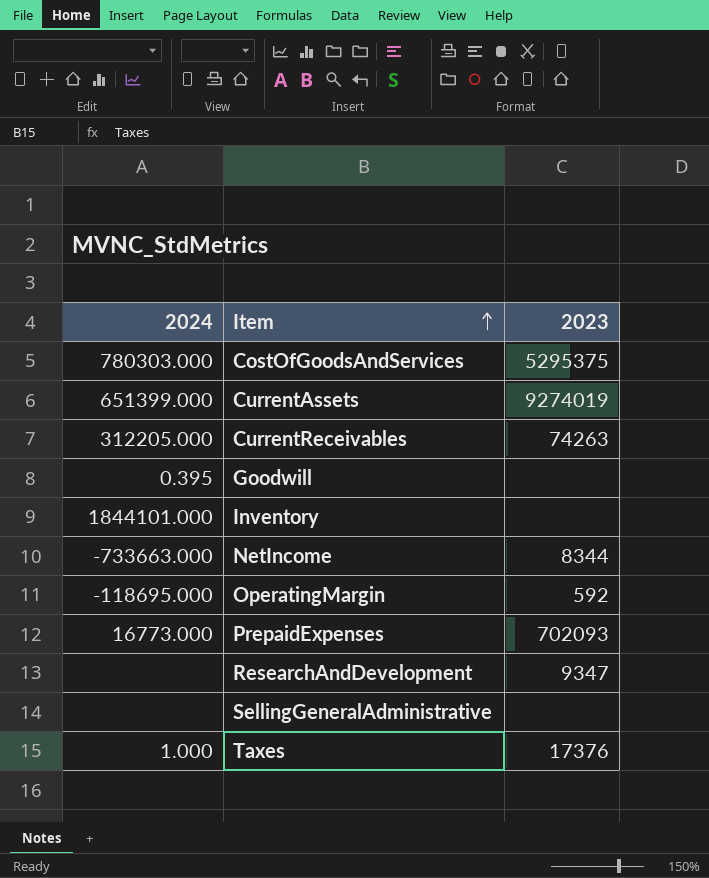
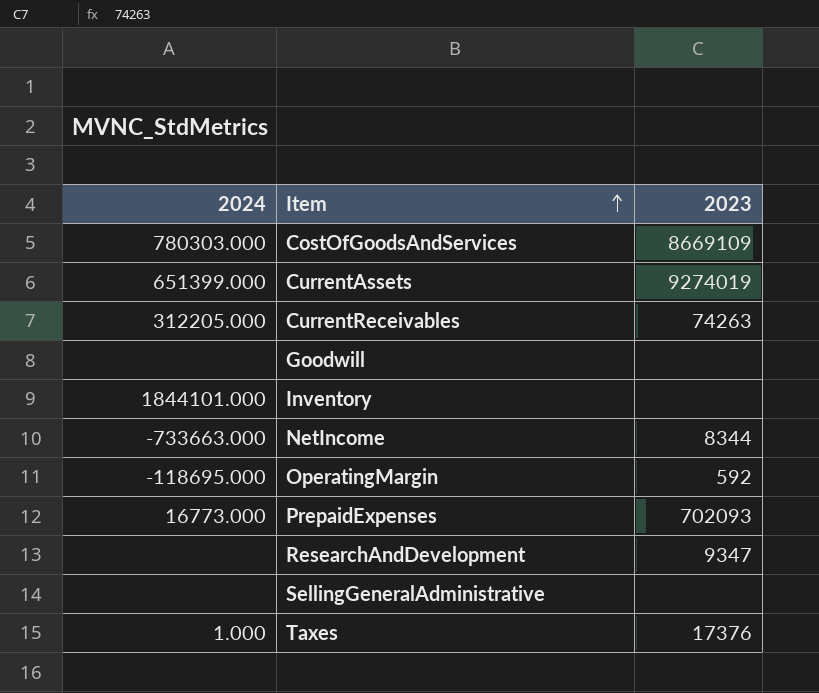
CostOfGoodsAndServices | 2023: 5295375 -> 8669109
Goodwill | 2024: 0.395 -> none

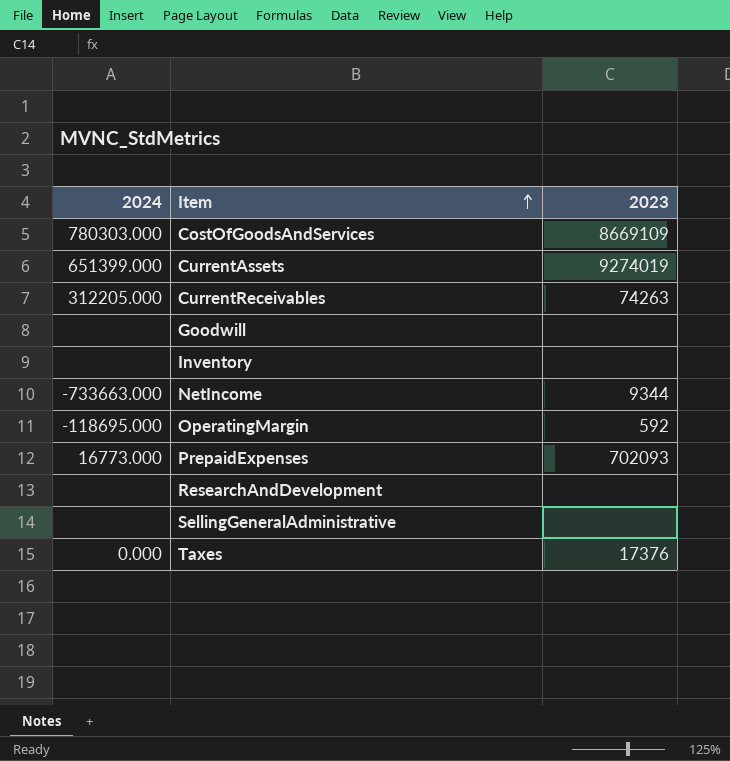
Inventory | 2024: 1844101.000 -> none
NetIncome | 2023: 8344 -> 9344
ResearchAndDevelopment | 2023: 9347 -> none
Taxes | 2024: 1.000 -> 0.000

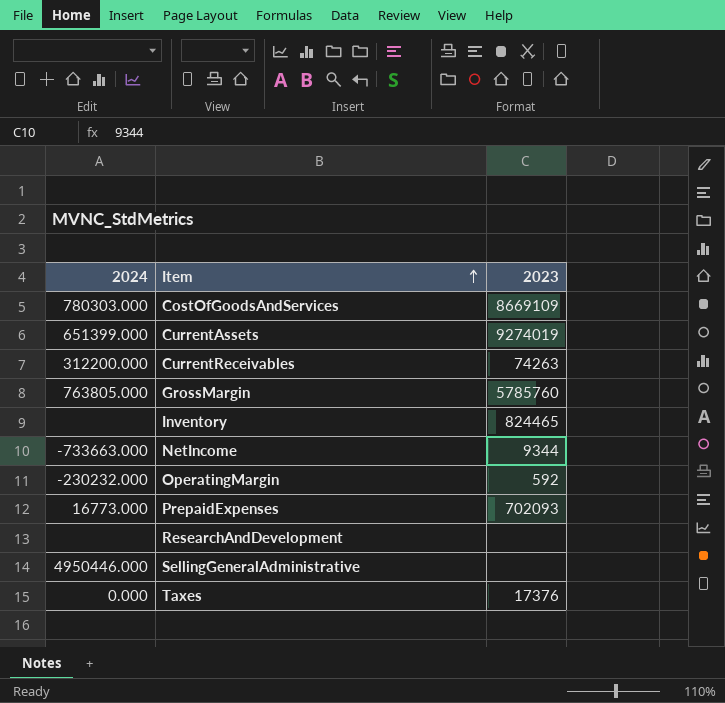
row Goodwill: none | none -> none
CurrentReceivables | 2024: 312205.000 -> 312200.000
row GrossMargin: none -> 763805.000 | 5785760
Inventory | 2023: none -> 824465
OperatingMargin | 2024: -118695.000 -> -230232.000
SellingGeneralAdministrative | 2024: none -> 4950446.000

